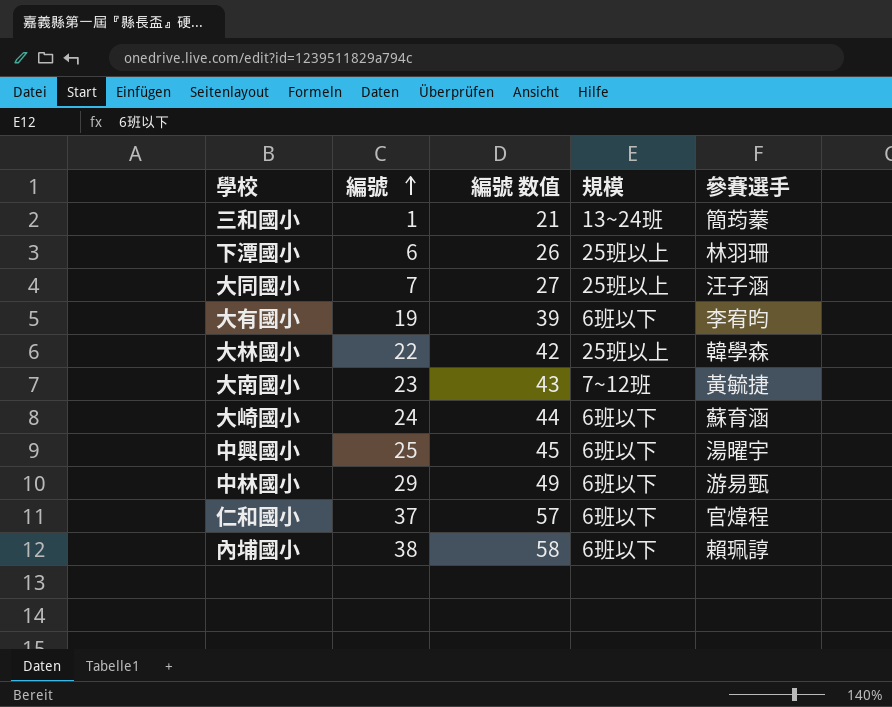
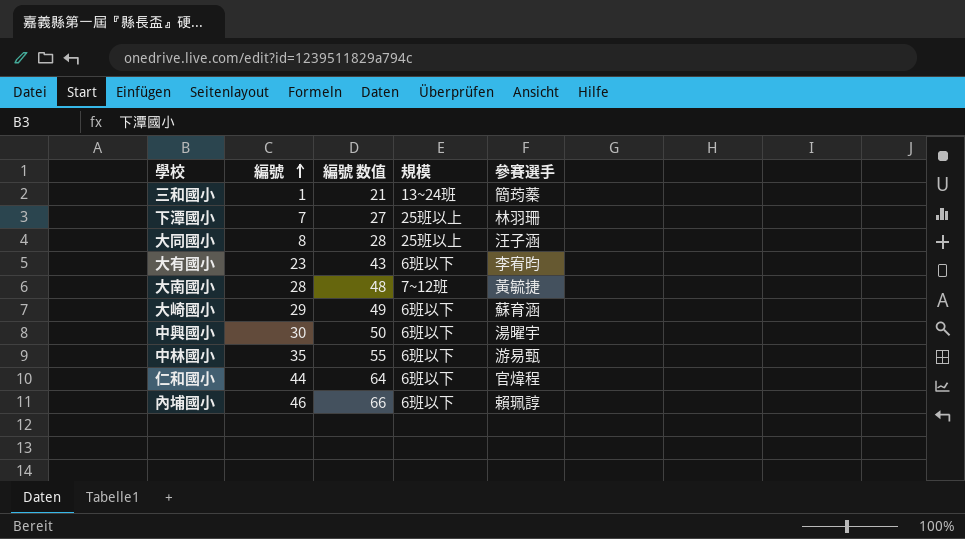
row 大林國小: 22 | 42 | 25班以上 | 韓學森 -> none
下潭國小 | 編號: 6 -> 7
下潭國小 | 編號 数值: 26 -> 27
大同國小 | 編號: 7 -> 8
大同國小 | 編號 数值: 27 -> 28
大有國小 | 編號: 19 -> 23
大有國小 | 編號 数值: 39 -> 43
大南國小 | 編號: 23 -> 28
大南國小 | 編號 数值: 43 -> 48
大崎國小 | 編號: 24 -> 29
大崎國小 | 編號 数值: 44 -> 49
中興國小 | 編號: 25 -> 30
中興國小 | 編號 数值: 45 -> 50
中林國小 | 編號: 29 -> 35
中林國小 | 編號 数值: 49 -> 55
仁和國小 | 編號: 37 -> 44
仁和國小 | 編號 数值: 57 -> 64
內埔國小 | 編號: 38 -> 46
內埔國小 | 編號 数值: 58 -> 66

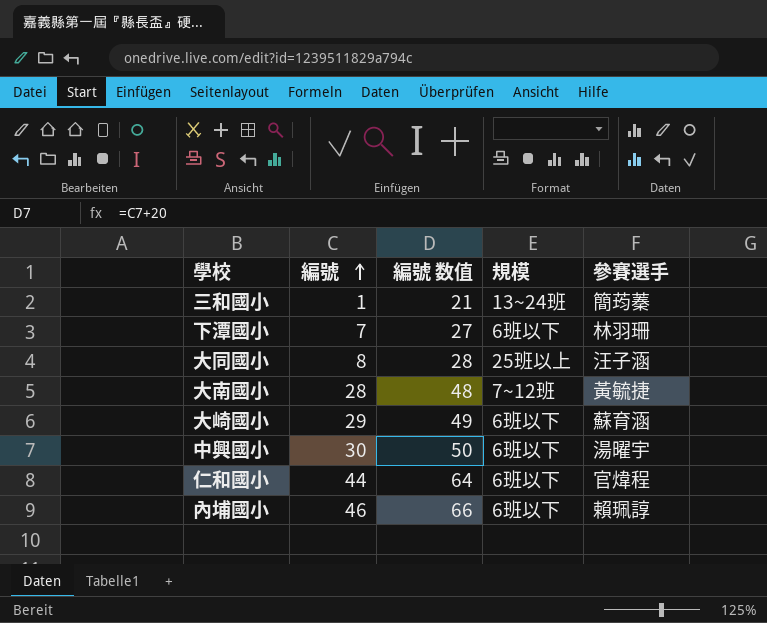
row 大有國小: 23 | 43 | 6班以下 | 李宥昀 -> none
row 中林國小: 35 | 55 | 6班以下 | 游易甄 -> none
下潭國小 | 規模: 25班以上 -> 6班以下

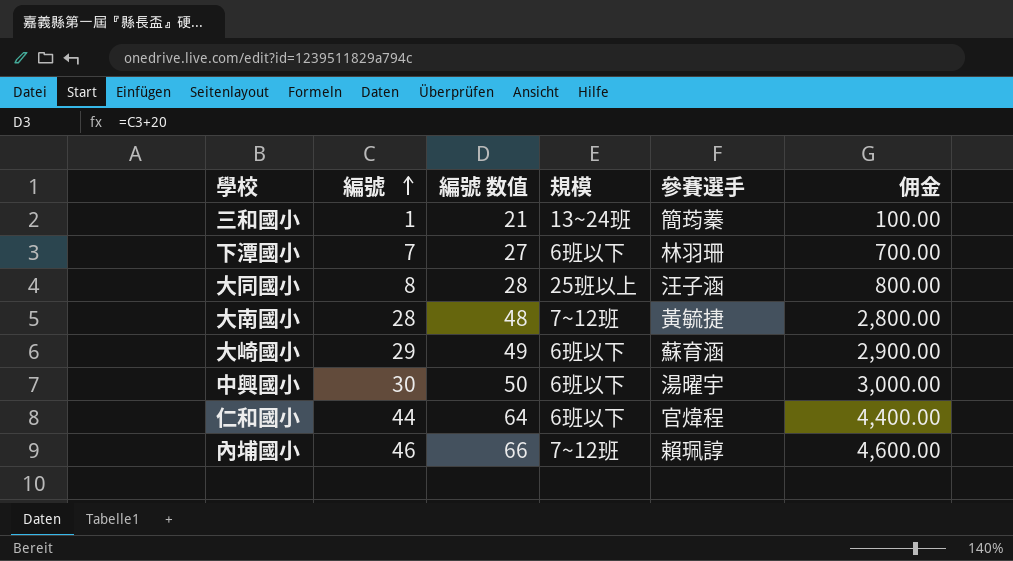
column 佣金 | formula: none -> [編號] * 100
內埔國小 | 規模: 6班以下 -> 7~12班

